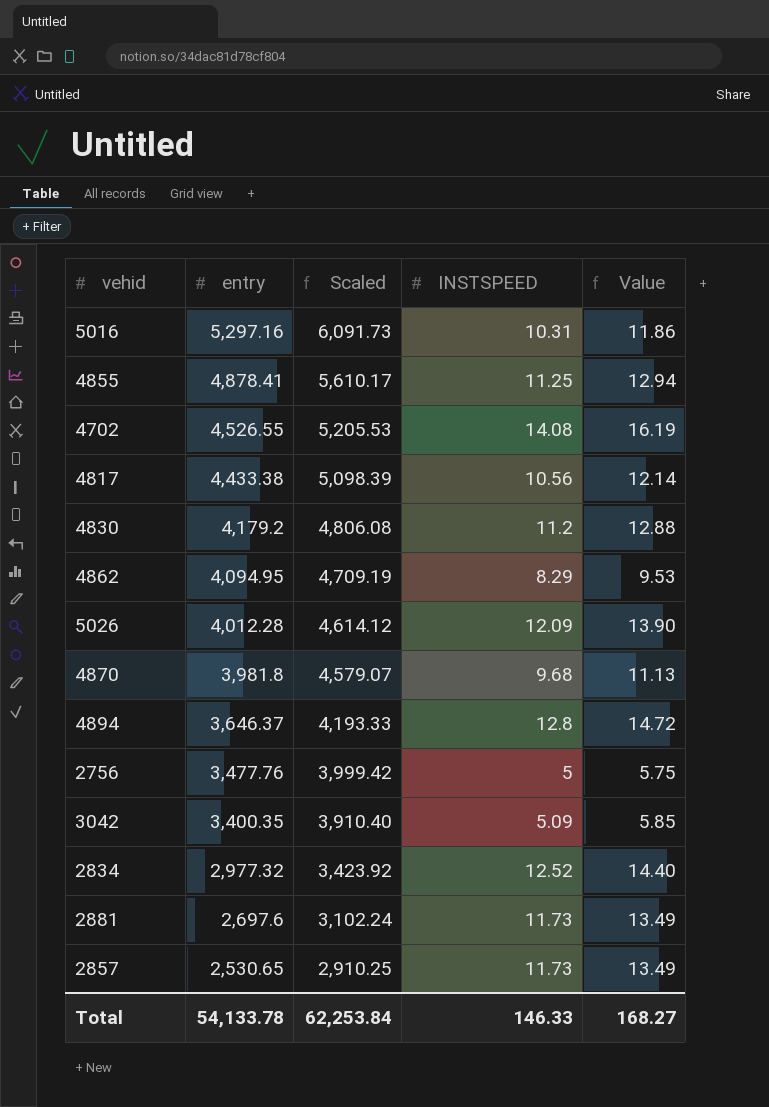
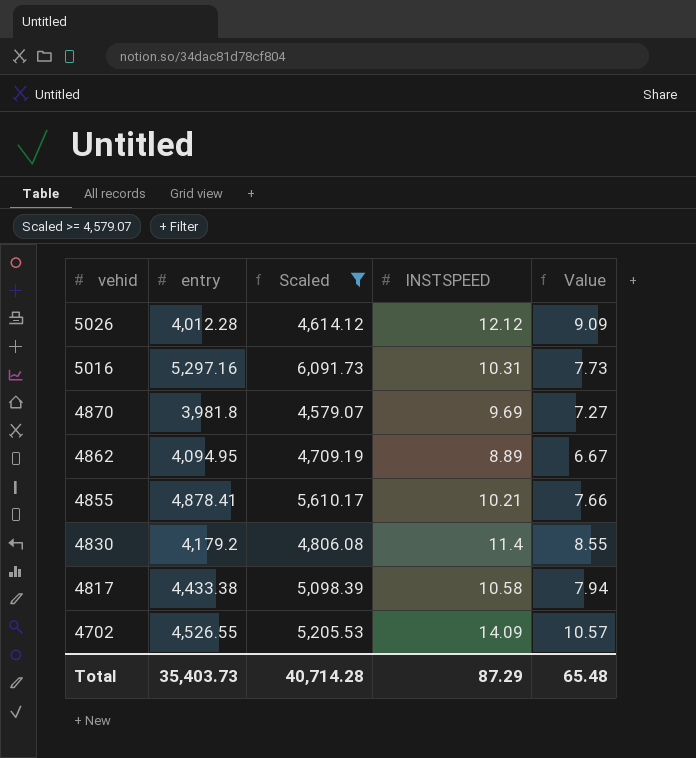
filter: none -> Scaled >= 4,579.07
row order: entry descending -> vehid descending
column Value | formula: [INSTSPEED] * 1.15 -> [INSTSPEED] * 0.75
5026 | INSTSPEED: 12.09 -> 12.12
4870 | INSTSPEED: 9.68 -> 9.69
4862 | INSTSPEED: 8.29 -> 8.89
4855 | INSTSPEED: 11.25 -> 10.21
4830 | INSTSPEED: 11.2 -> 11.4
4817 | INSTSPEED: 10.56 -> 10.58
4702 | INSTSPEED: 14.08 -> 14.09
Total | entry: 54,133.78 -> 35,403.73
Total | Scaled: 62,253.84 -> 40,714.28
Total | INSTSPEED: 146.33 -> 87.29
Total | Value: 168.27 -> 65.48

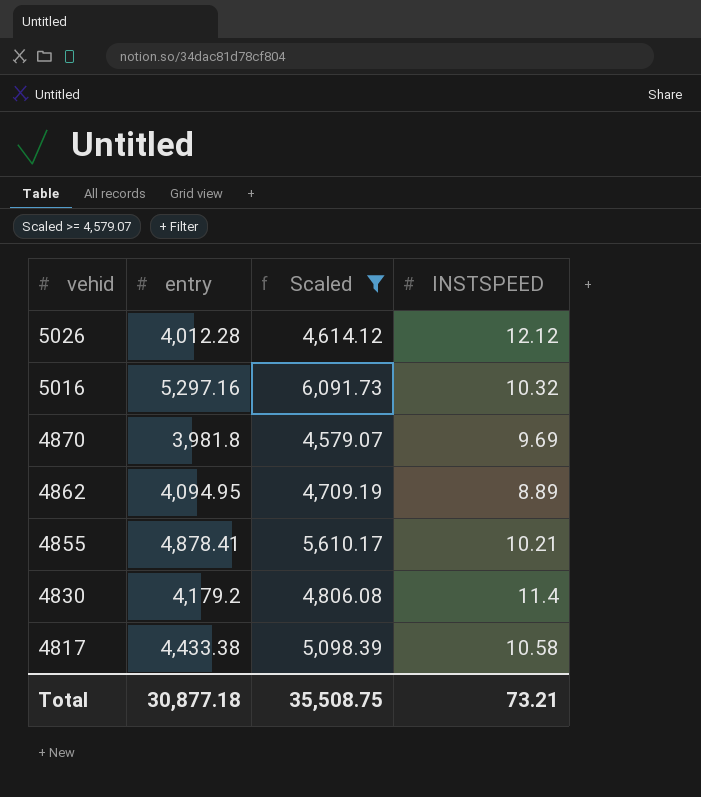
column Value | formula: [INSTSPEED] * 0.75 -> none
row 4702: 4,526.55 | 5,205.53 | 14.09 | 10.57 -> none
5016 | INSTSPEED: 10.31 -> 10.32
Total | entry: 35,403.73 -> 30,877.18
Total | Scaled: 40,714.28 -> 35,508.75
Total | INSTSPEED: 87.29 -> 73.21

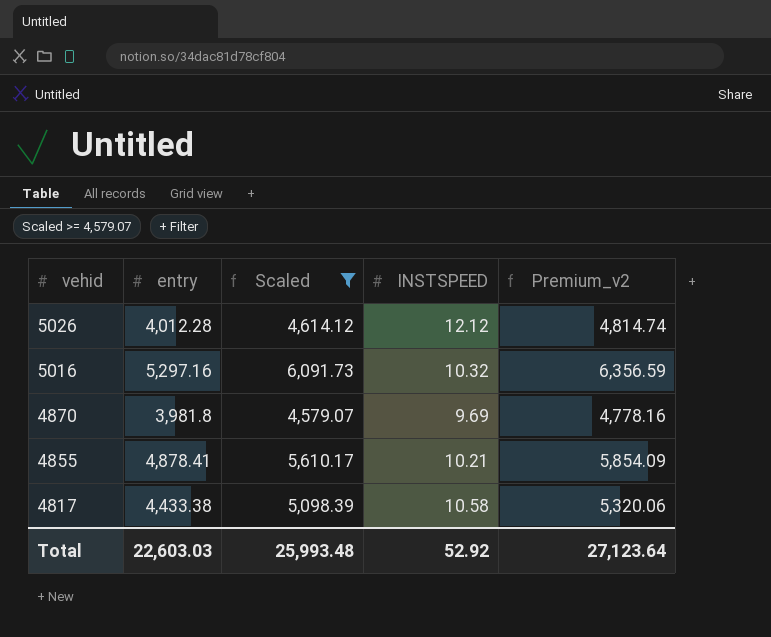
column Premium_v2 | formula: none -> [entry] * 1.2
row 4862: 4,094.95 | 4,709.19 | 8.89 -> none
row 4830: 4,179.2 | 4,806.08 | 11.4 -> none
Total | entry: 30,877.18 -> 22,603.03
Total | Scaled: 35,508.75 -> 25,993.48
Total | INSTSPEED: 73.21 -> 52.92

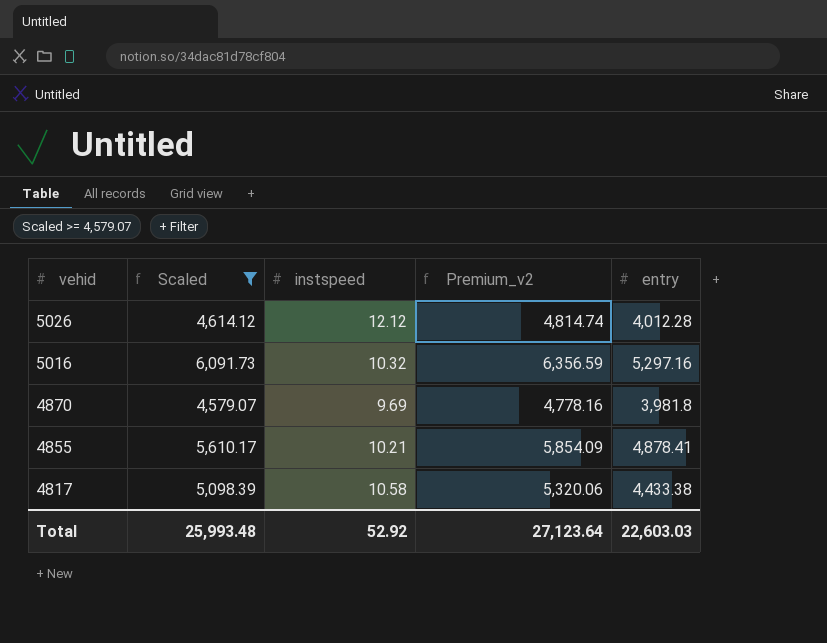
column name: INSTSPEED -> instspeed
column entry | position: 2 -> 5

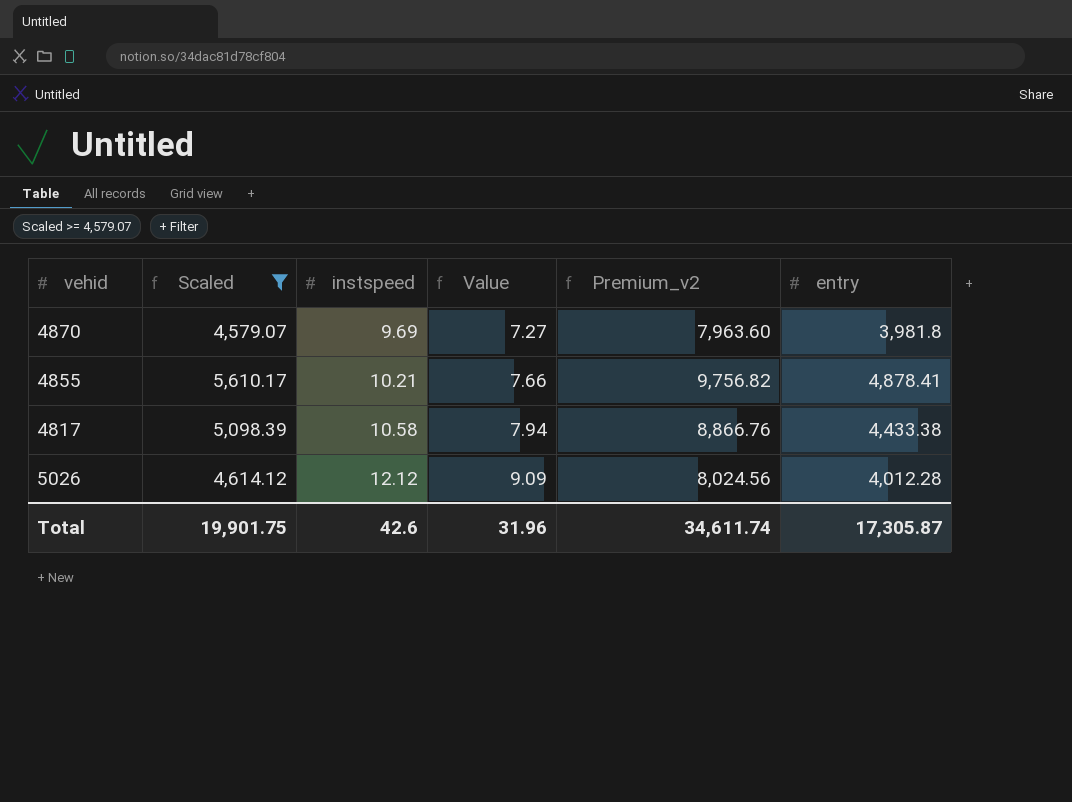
row order: vehid descending -> instspeed ascending
column Value | formula: none -> [instspeed] * 0.75
column Premium_v2 | formula: [entry] * 1.2 -> [entry] * 2
row 5016: 6,091.73 | 10.32 | 6,356.59 | 5,297.16 -> none
Total | Scaled: 25,993.48 -> 19,901.75
Total | instspeed: 52.92 -> 42.6
Total | Premium_v2: 27,123.64 -> 34,611.74
Total | entry: 22,603.03 -> 17,305.87

